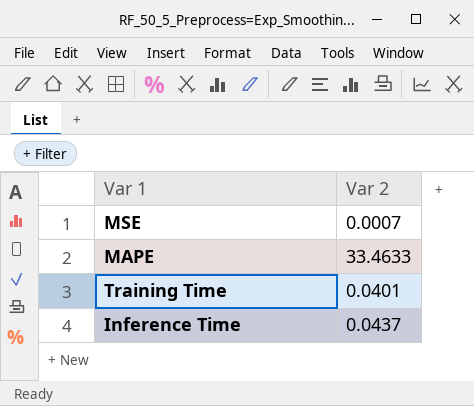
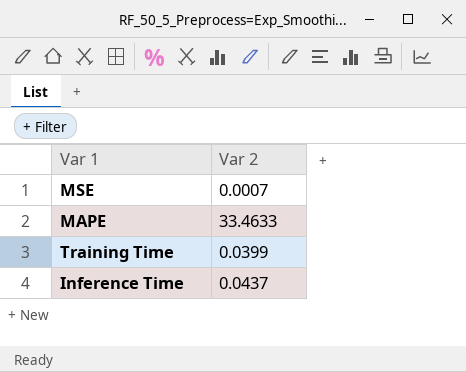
Training Time | Var 2: 0.0401 -> 0.0399

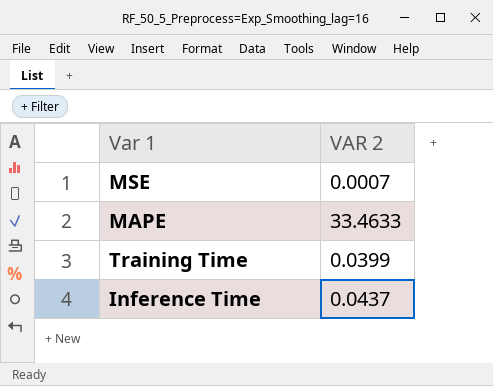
column name: Var 2 -> VAR 2

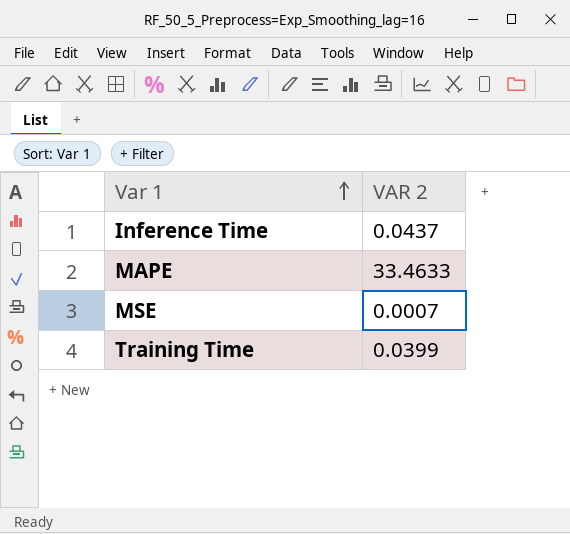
row order: none -> Var 1 ascending

